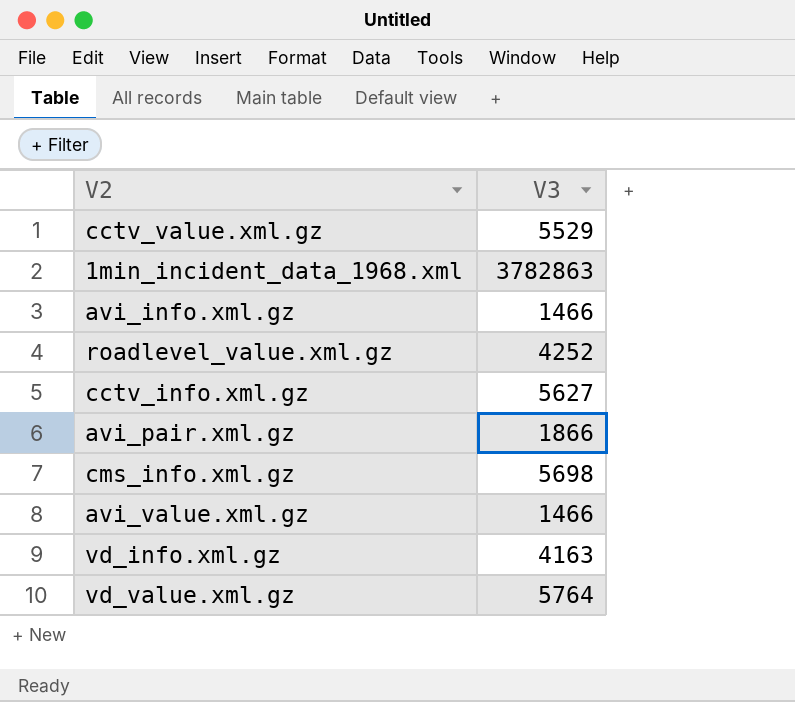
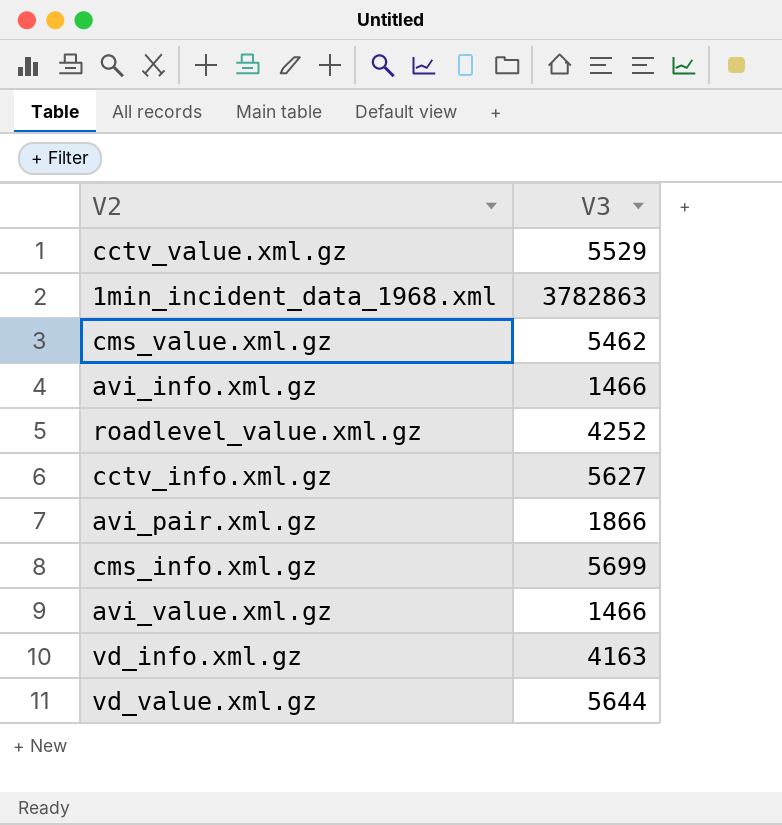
row cms_value.xml.gz: none -> 5462
cms_info.xml.gz | V3: 5698 -> 5699
vd_value.xml.gz | V3: 5764 -> 5644

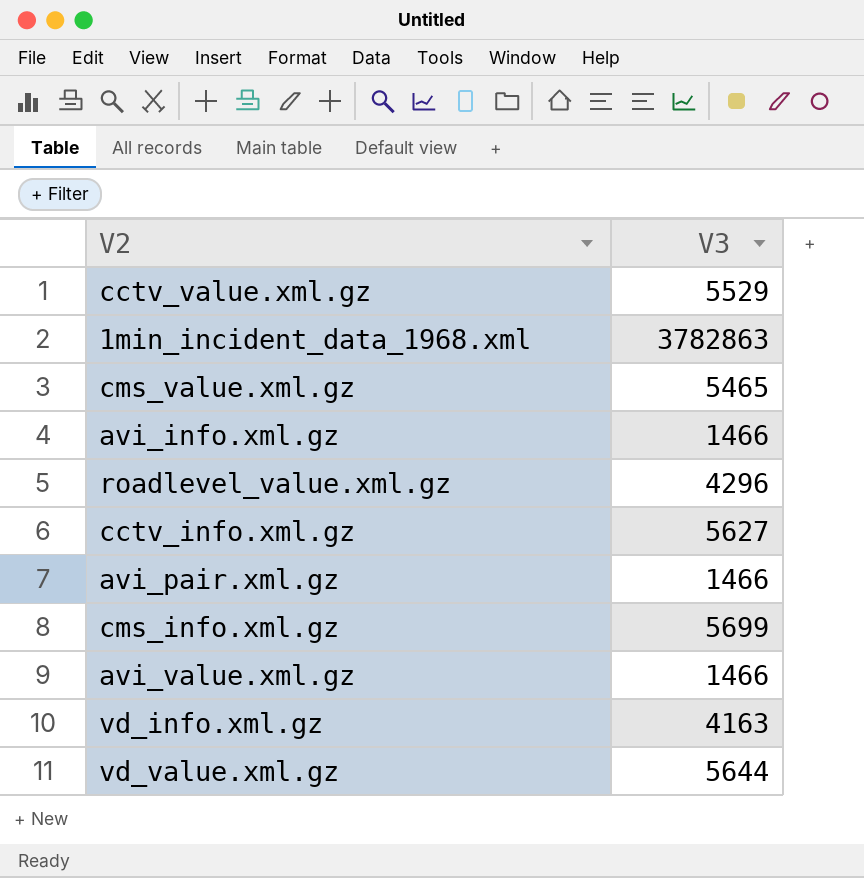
cms_value.xml.gz | V3: 5462 -> 5465
roadlevel_value.xml.gz | V3: 4252 -> 4296
avi_pair.xml.gz | V3: 1866 -> 1466

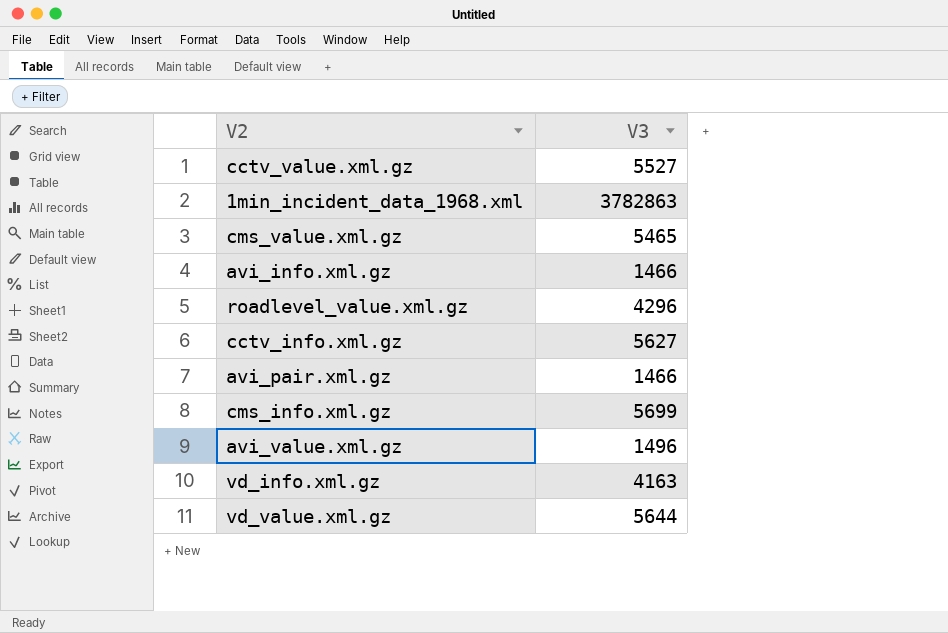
cctv_value.xml.gz | V3: 5529 -> 5527
avi_value.xml.gz | V3: 1466 -> 1496

